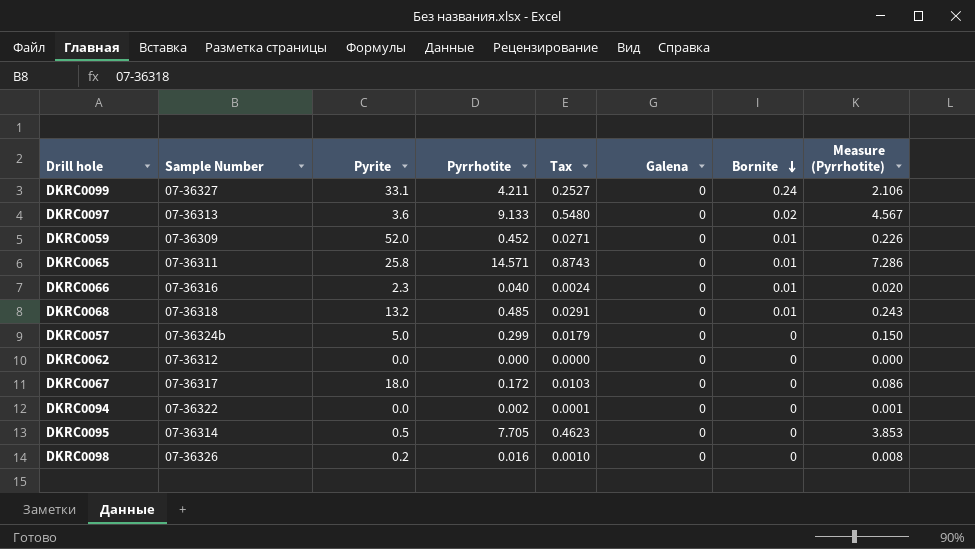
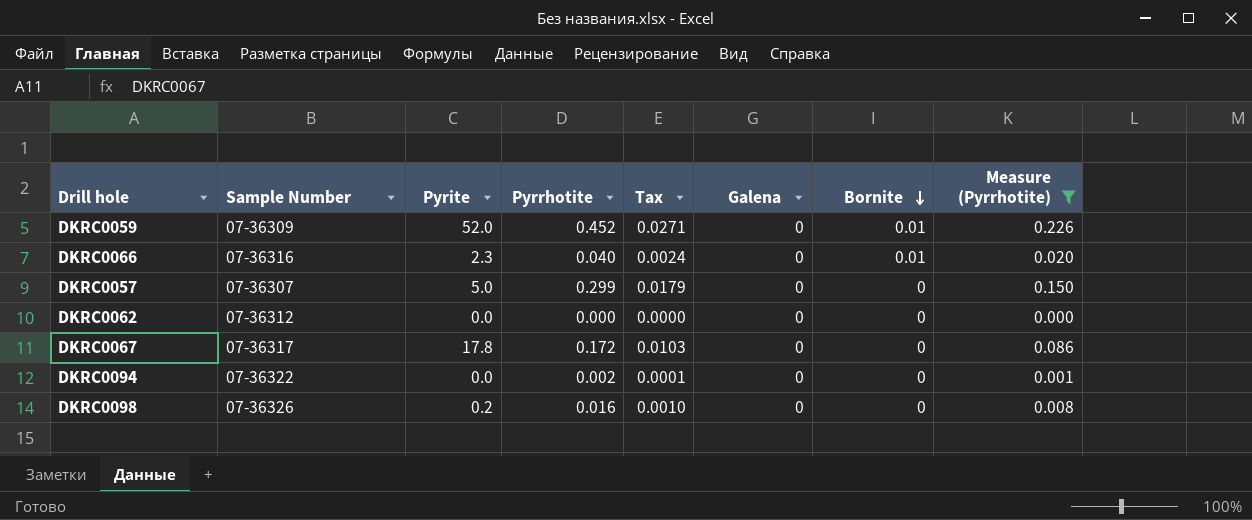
filter: none -> Measure (Pyrrhotite) <= 0.226
DKRC0057 | Sample Number: 07-36324b -> 07-36307
DKRC0067 | Pyrite: 18.0 -> 17.8

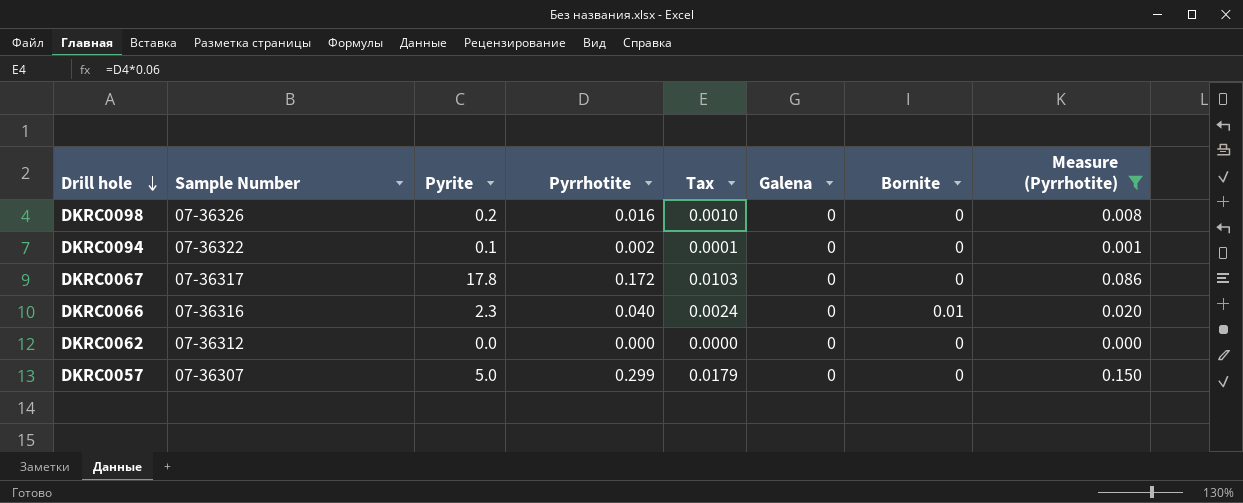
row order: Bornite descending -> Drill hole descending
row DKRC0059: 07-36309 | 52.0 | 0.452 | 0.0271 | 0 | 0.01 | 0.226 -> none
DKRC0094 | Pyrite: 0.0 -> 0.1

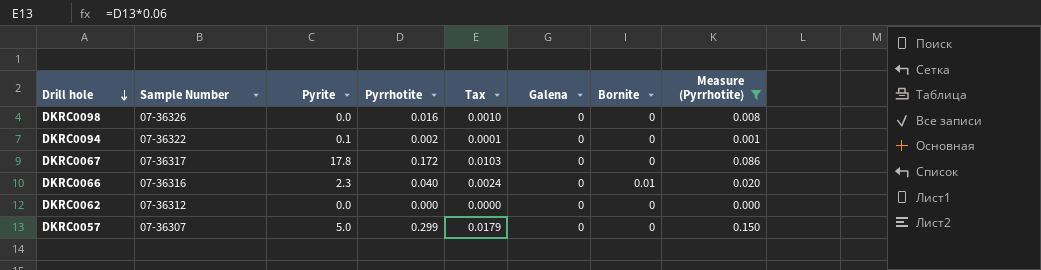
DKRC0098 | Pyrite: 0.2 -> 0.0

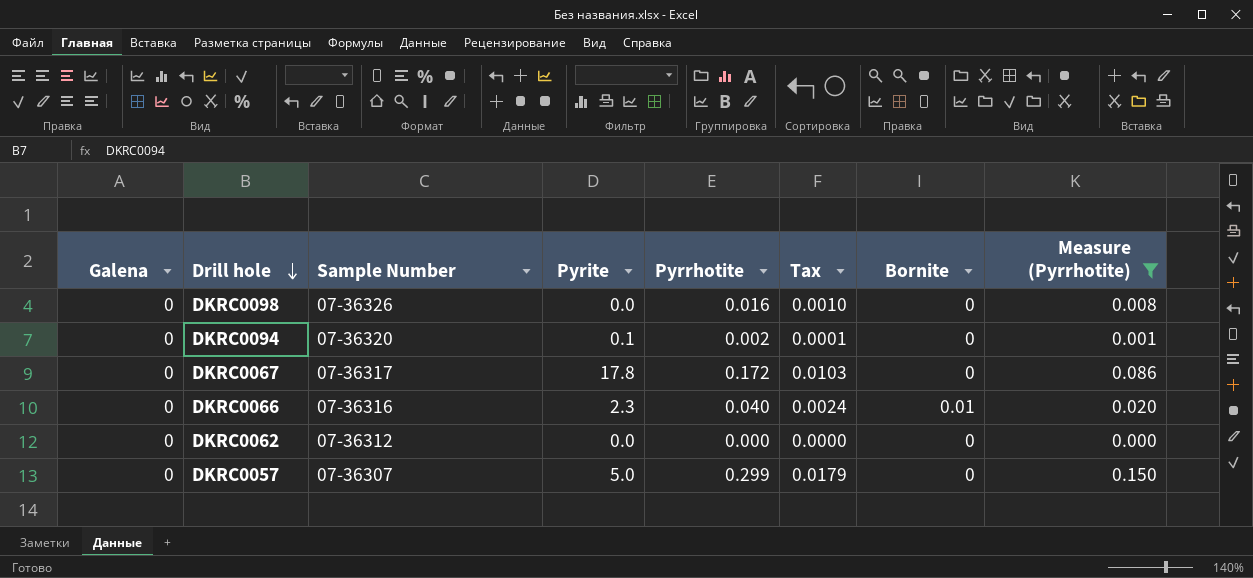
column Galena | position: 6 -> 1
DKRC0094 | Sample Number: 07-36322 -> 07-36320

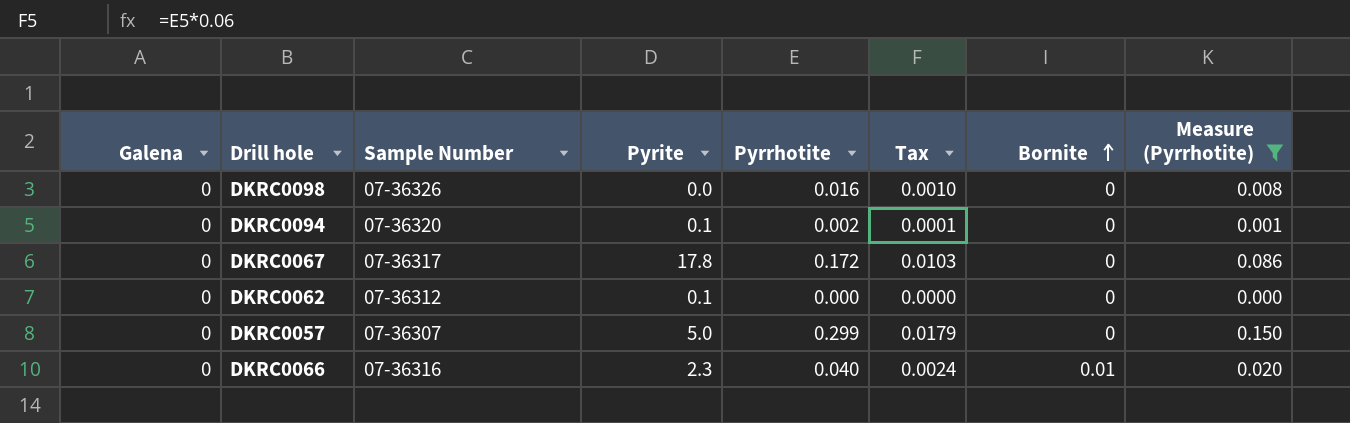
row order: Drill hole descending -> Bornite ascending
DKRC0062 | Pyrite: 0.0 -> 0.1

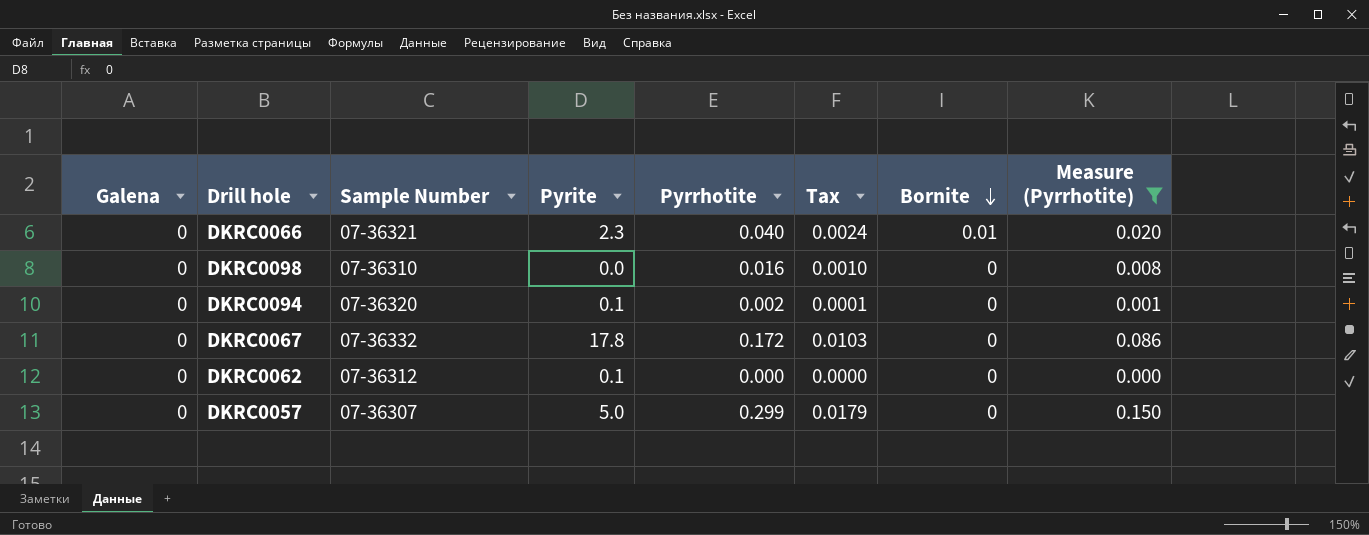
row order: Bornite ascending -> Bornite descending
DKRC0066 | Sample Number: 07-36316 -> 07-36321
DKRC0098 | Sample Number: 07-36326 -> 07-36310
DKRC0067 | Sample Number: 07-36317 -> 07-36332

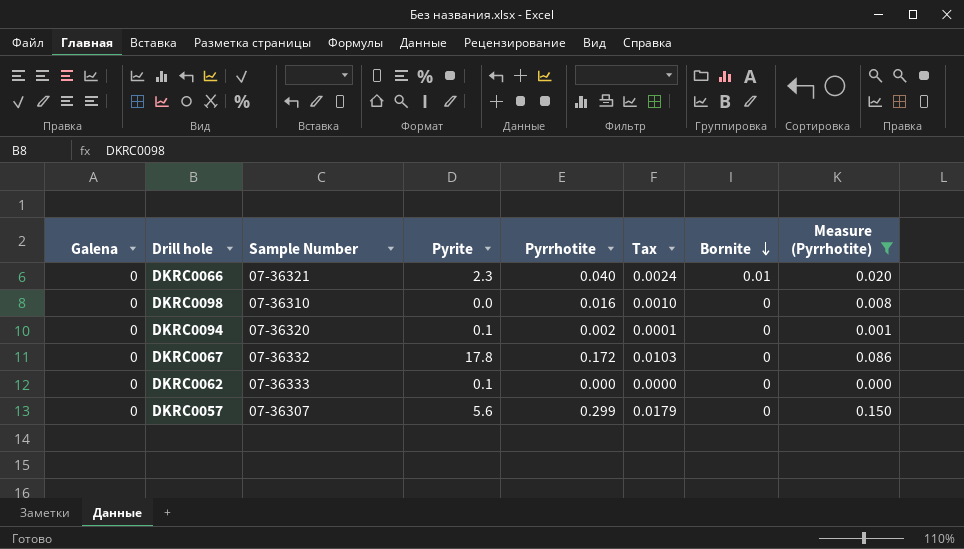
DKRC0062 | Sample Number: 07-36312 -> 07-36333
DKRC0057 | Pyrite: 5.0 -> 5.6

